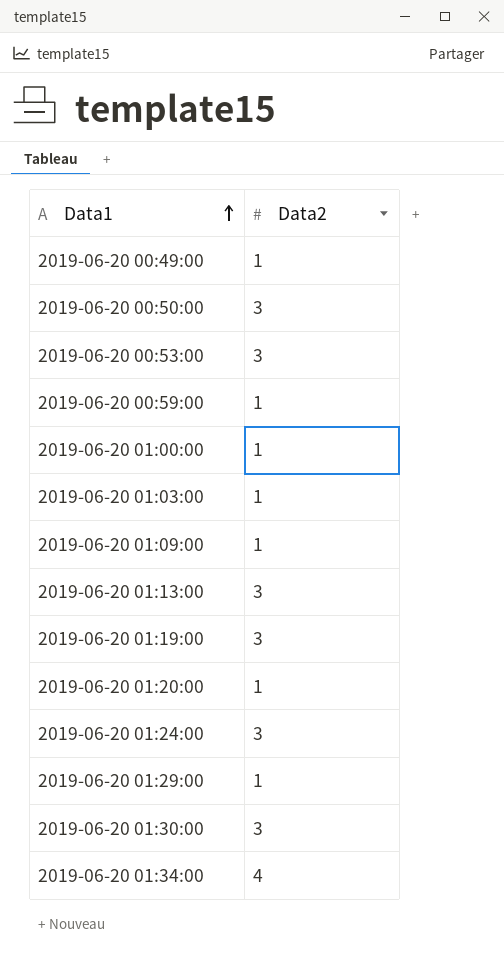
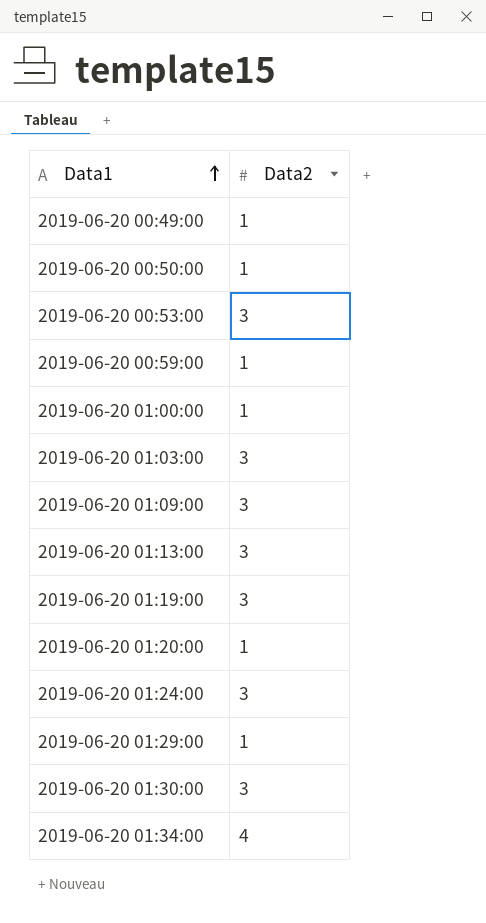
2019-06-20 00:50:00 | Data2: 3 -> 1
2019-06-20 01:03:00 | Data2: 1 -> 3
2019-06-20 01:09:00 | Data2: 1 -> 3

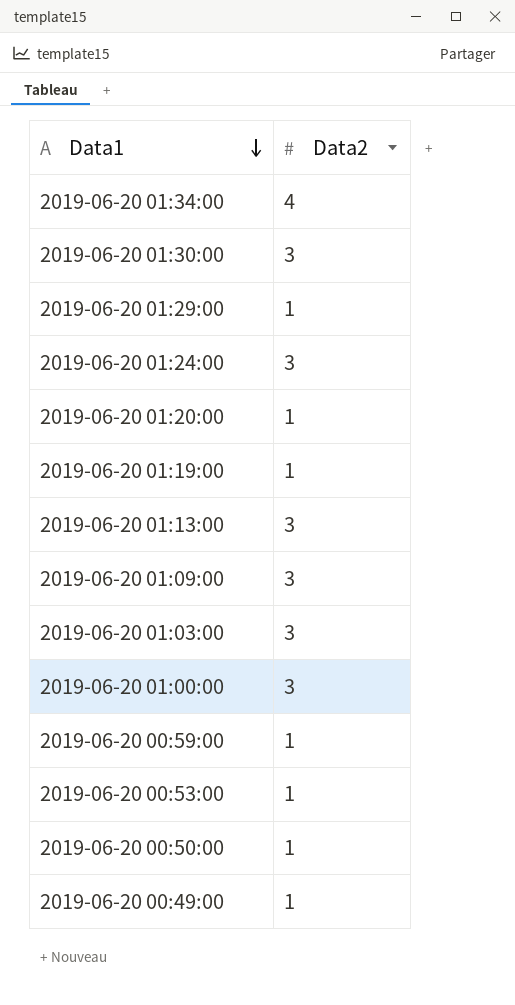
row order: Data1 ascending -> Data1 descending
2019-06-20 01:19:00 | Data2: 3 -> 1
2019-06-20 01:00:00 | Data2: 1 -> 3
2019-06-20 00:53:00 | Data2: 3 -> 1

